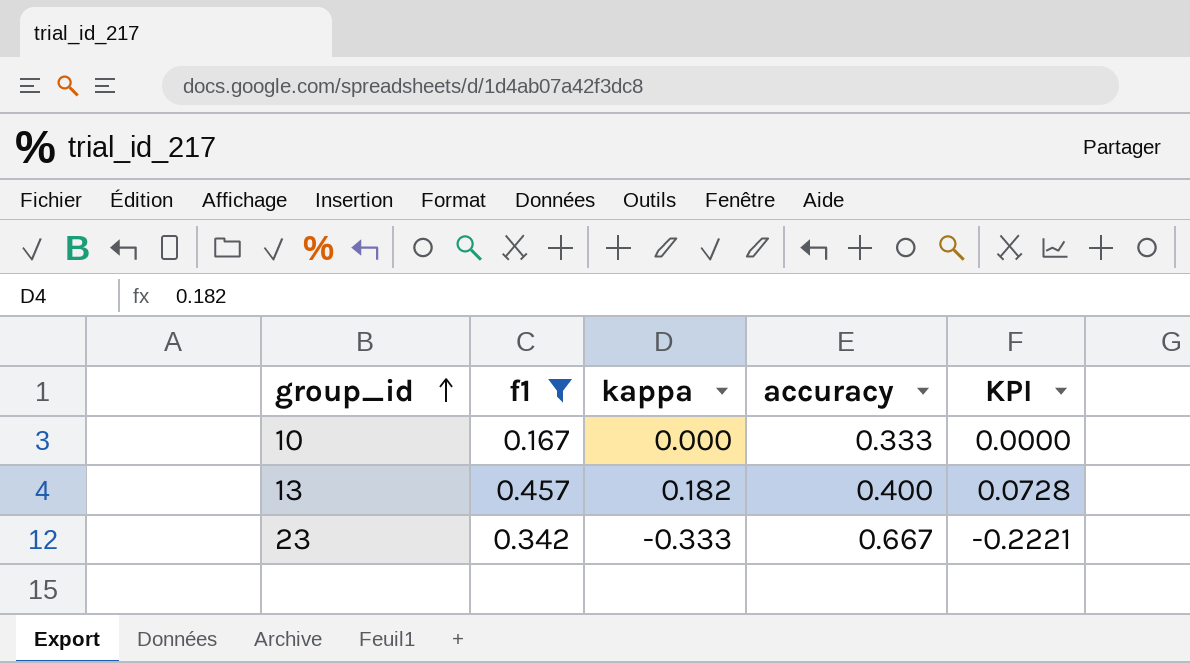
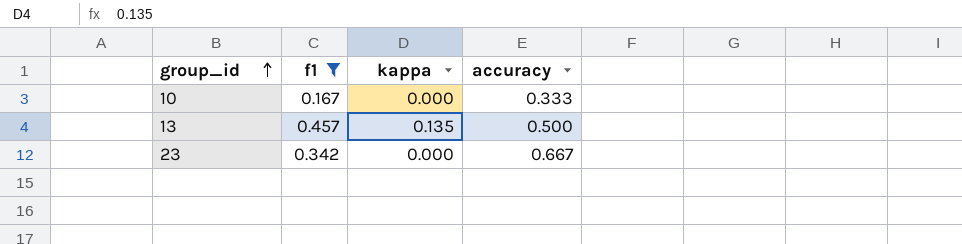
column KPI | formula: [kappa] * [accuracy] -> none
13 | kappa: 0.182 -> 0.135
13 | accuracy: 0.400 -> 0.500
23 | kappa: -0.333 -> 0.000

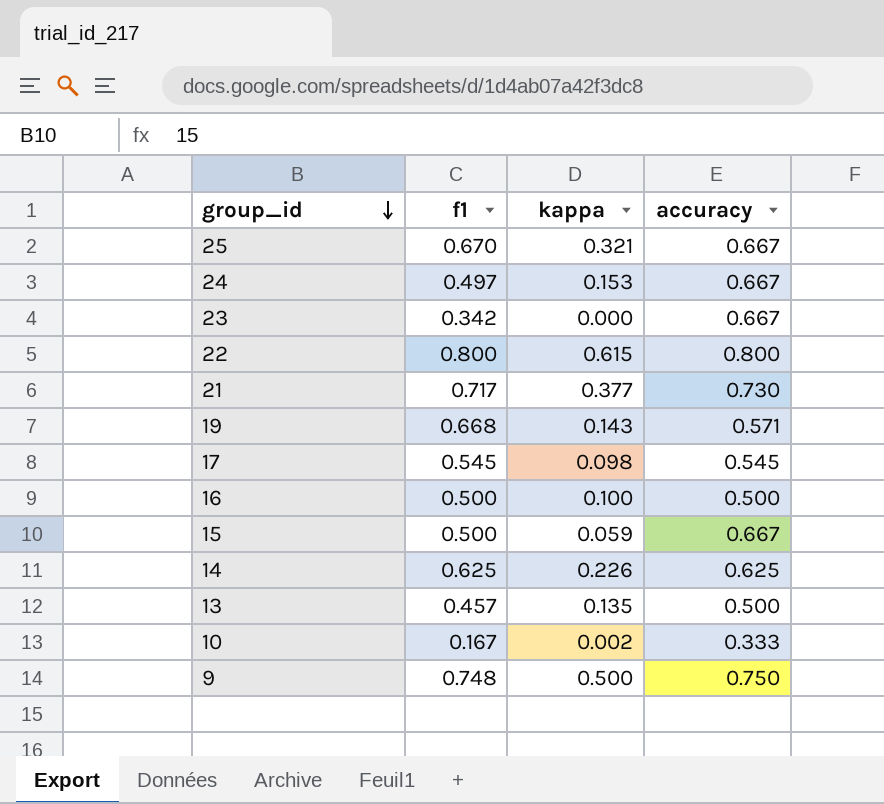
filter: f1 <= 0.457 -> none
row order: group_id ascending -> group_id descending
10 | kappa: 0.000 -> 0.002

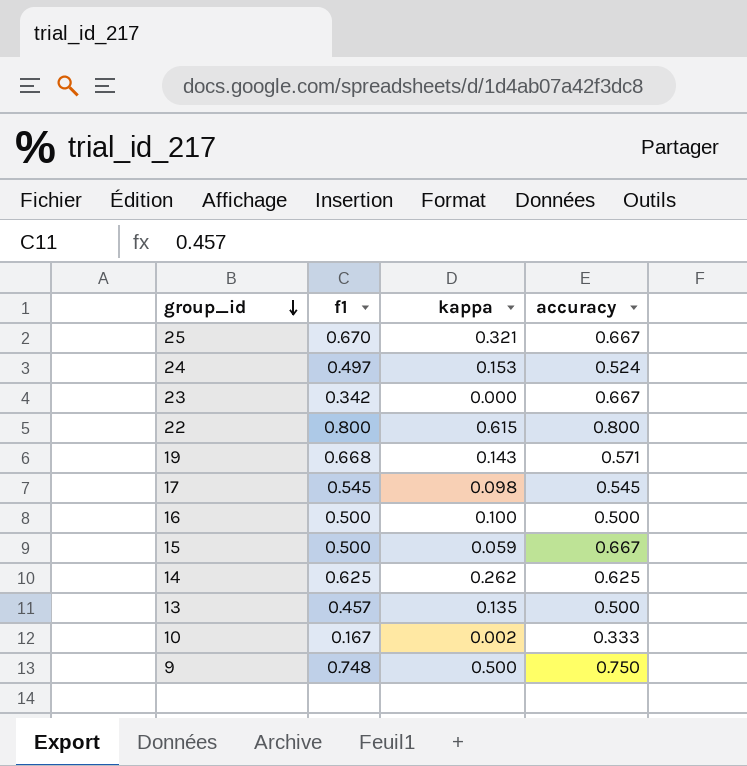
row 21: 0.717 | 0.377 | 0.730 -> none
24 | accuracy: 0.667 -> 0.524
14 | kappa: 0.226 -> 0.262

